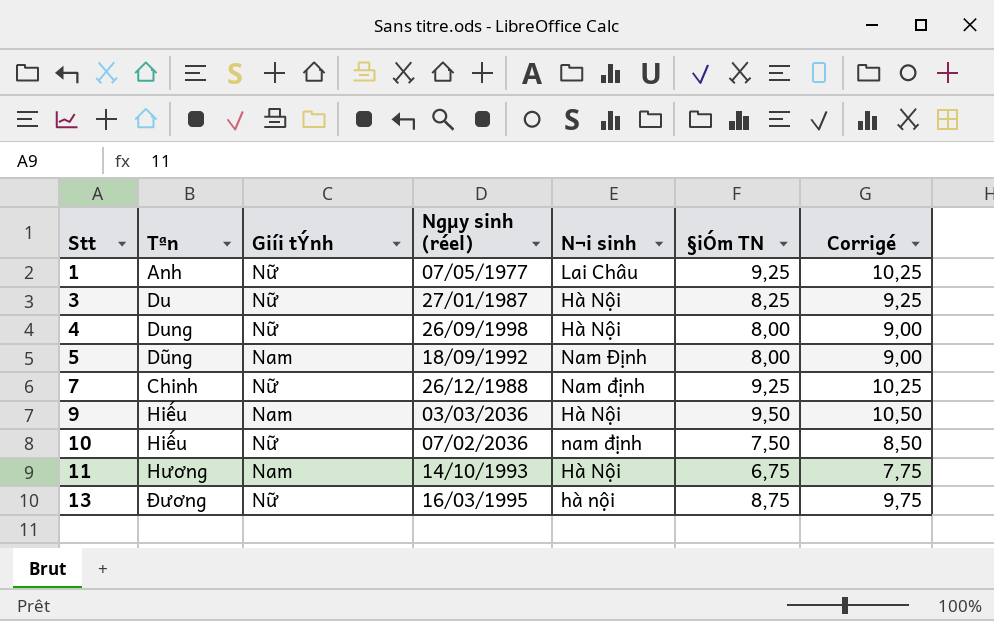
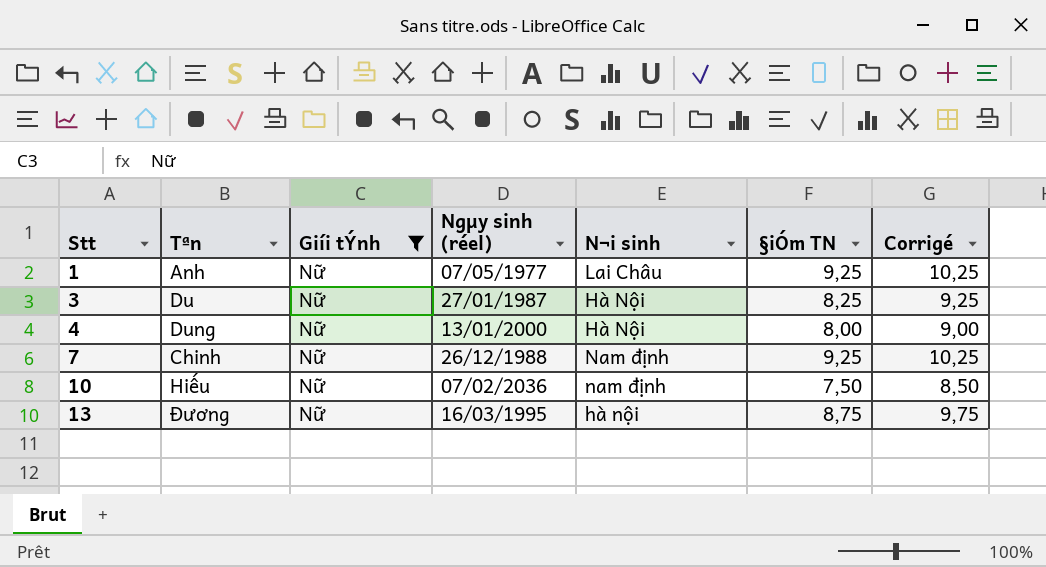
filter: none -> Giíi tÝnh = Nữ
4 | Ngµy sinh (réel): 26/09/1998 -> 13/01/2000

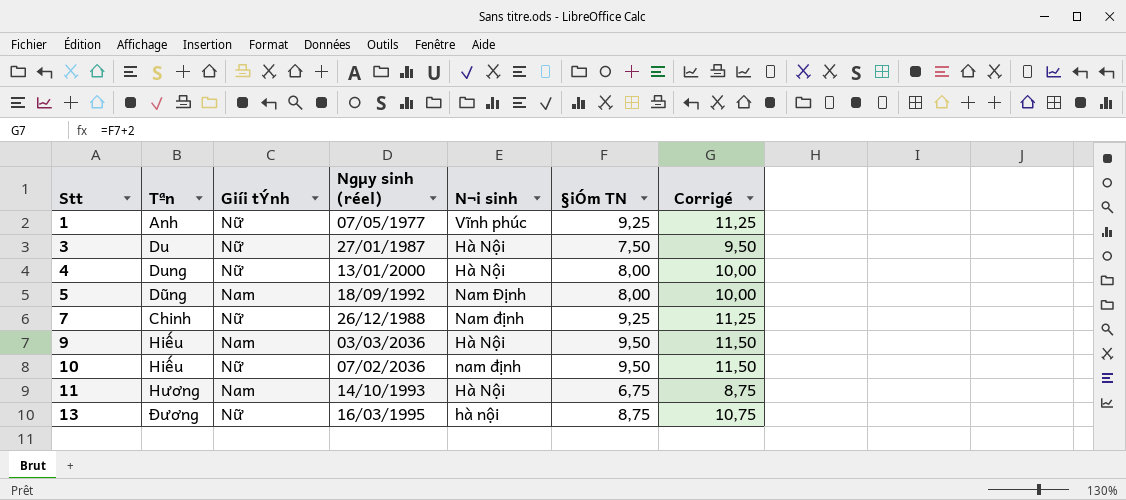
filter: Giíi tÝnh = Nữ -> none
column Corrigé | formula: [§iÓm TN] + 1 -> [§iÓm TN] + 2
1 | N¬i sinh: Lai Châu -> Vĩnh phúc
3 | §iÓm TN: 8,25 -> 7,50
10 | §iÓm TN: 7,50 -> 9,50

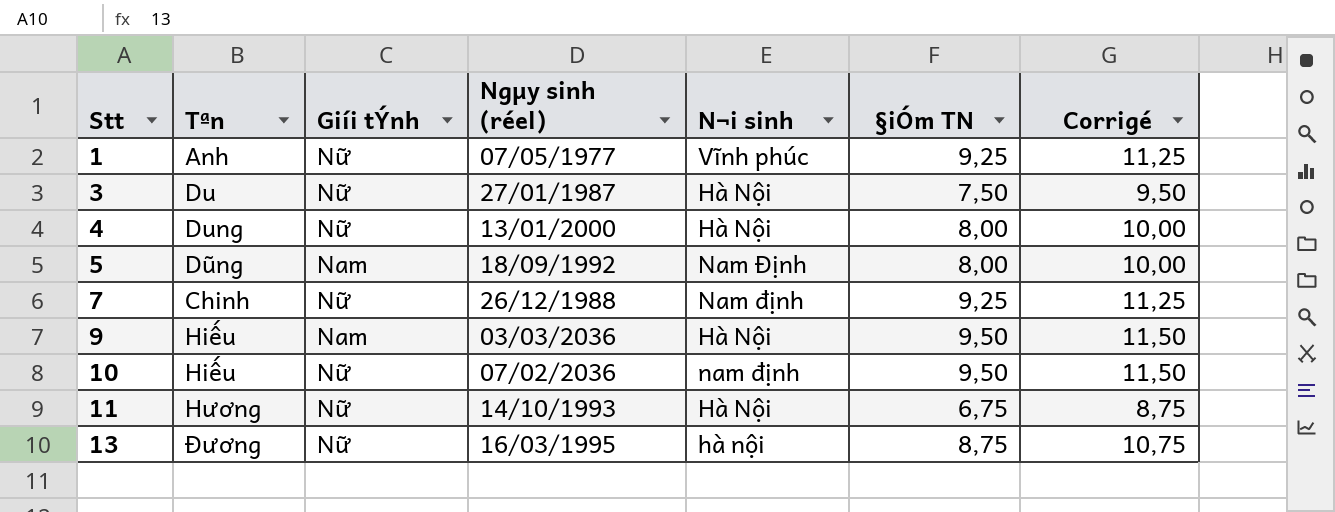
11 | Giíi tÝnh: Nam -> Nữ

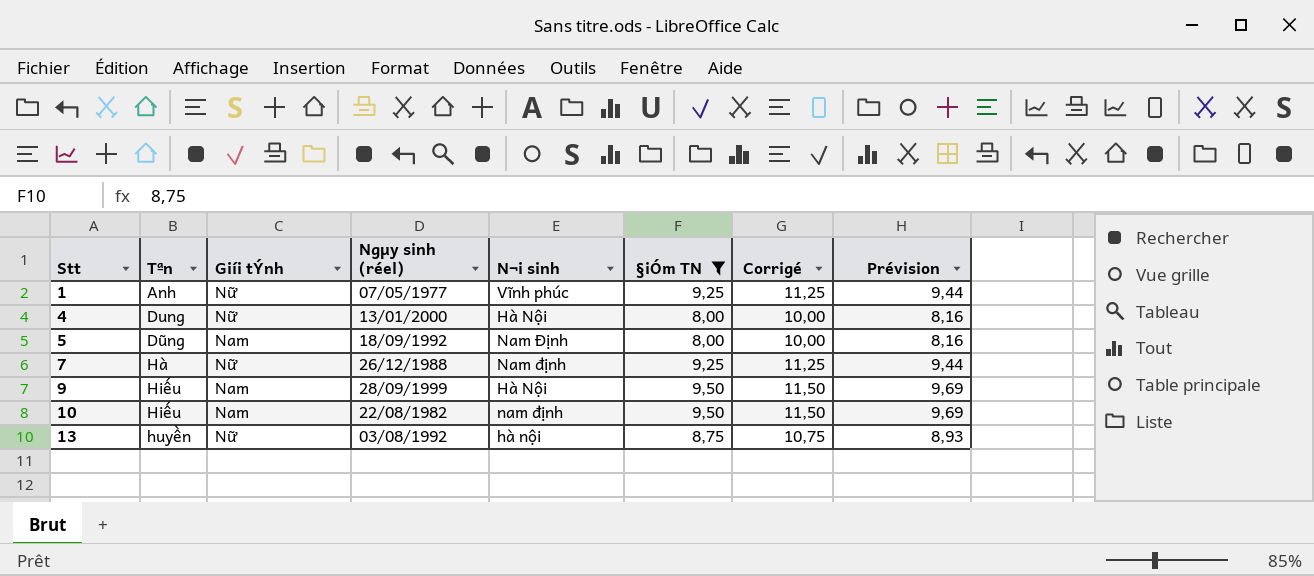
filter: none -> §iÓm TN >= 8,00
column Prévision | formula: none -> [§iÓm TN] * 1,02
7 | Tªn: Chinh -> Hà
9 | Ngµy sinh (réel): 03/03/2036 -> 28/09/1999
10 | Giíi tÝnh: Nữ -> Nam
10 | Ngµy sinh (réel): 07/02/2036 -> 22/08/1982
13 | Tªn: Đương -> huyền
13 | Ngµy sinh (réel): 16/03/1995 -> 03/08/1992

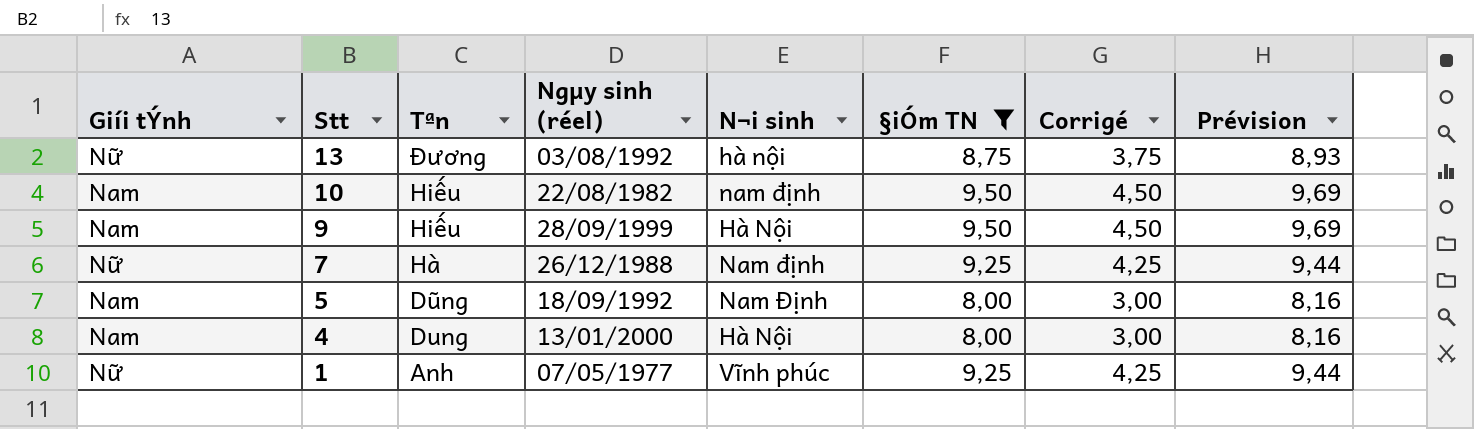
row order: Stt ascending -> Stt descending
column Giíi tÝnh | position: 3 -> 1
column Corrigé | formula: [§iÓm TN] + 2 -> [§iÓm TN] - 5
13 | Tªn: huyền -> Đương
4 | Giíi tÝnh: Nữ -> Nam

